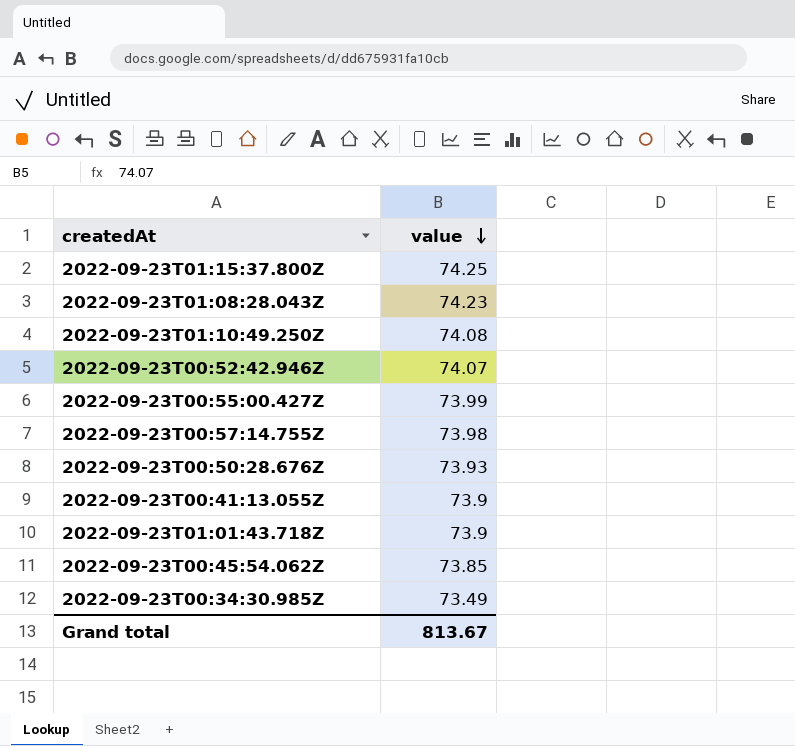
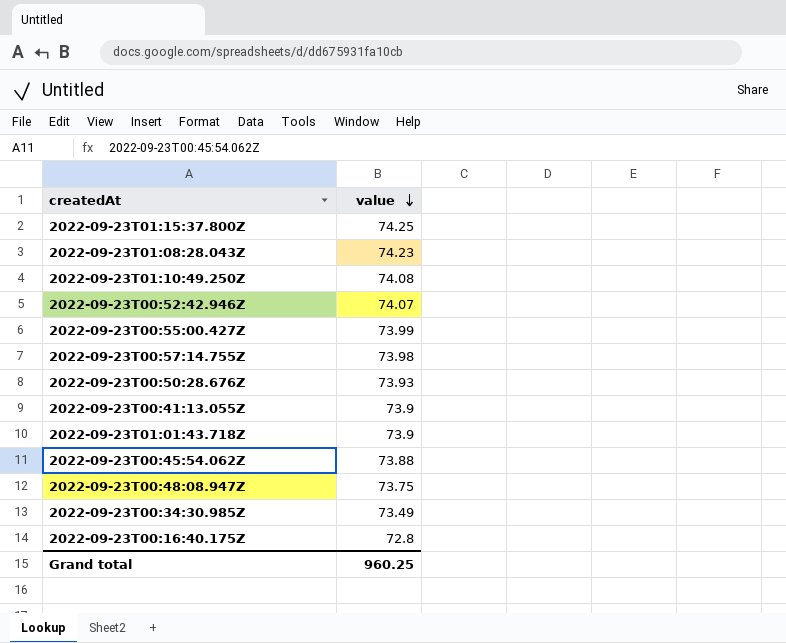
2022-09-23T00:45:54.062Z | value: 73.85 -> 73.88
row 2022-09-23T00:48:08.947Z: none -> 73.75
row 2022-09-23T00:16:40.175Z: none -> 72.8
Grand total | value: 813.67 -> 960.25

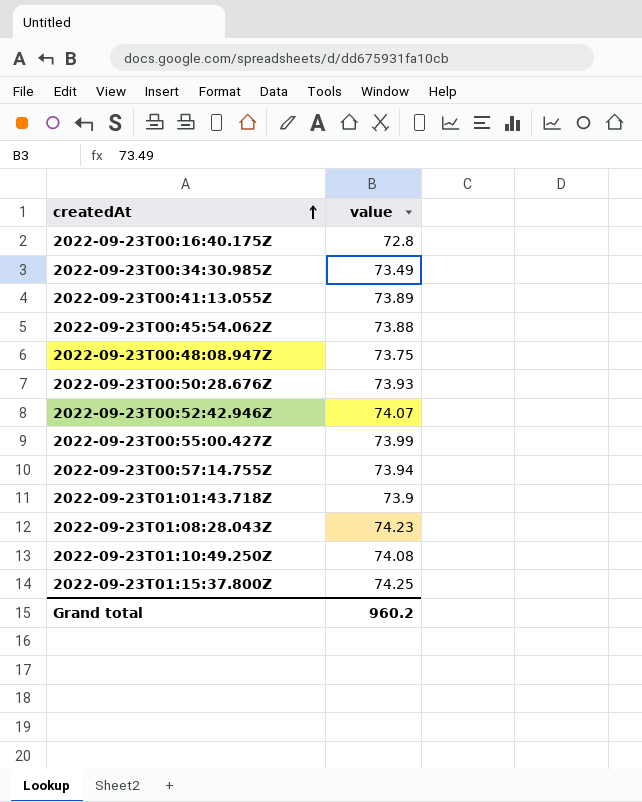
row order: value descending -> createdAt ascending
2022-09-23T00:41:13.055Z | value: 73.9 -> 73.89
2022-09-23T00:57:14.755Z | value: 73.98 -> 73.94
Grand total | value: 960.25 -> 960.2

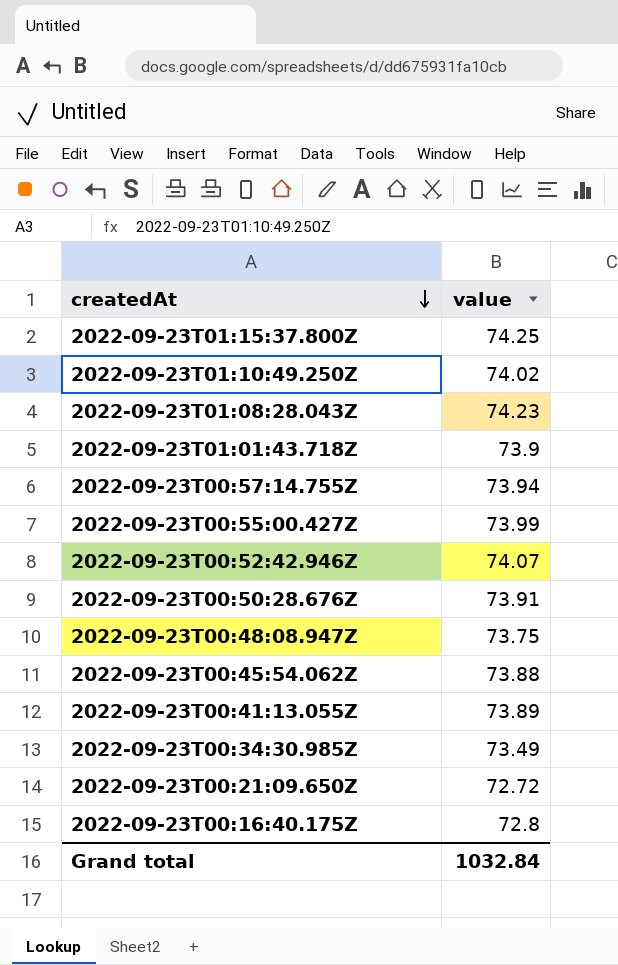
row order: createdAt ascending -> createdAt descending
2022-09-23T01:10:49.250Z | value: 74.08 -> 74.02
2022-09-23T00:50:28.676Z | value: 73.93 -> 73.91
row 2022-09-23T00:21:09.650Z: none -> 72.72
Grand total | value: 960.2 -> 1032.84

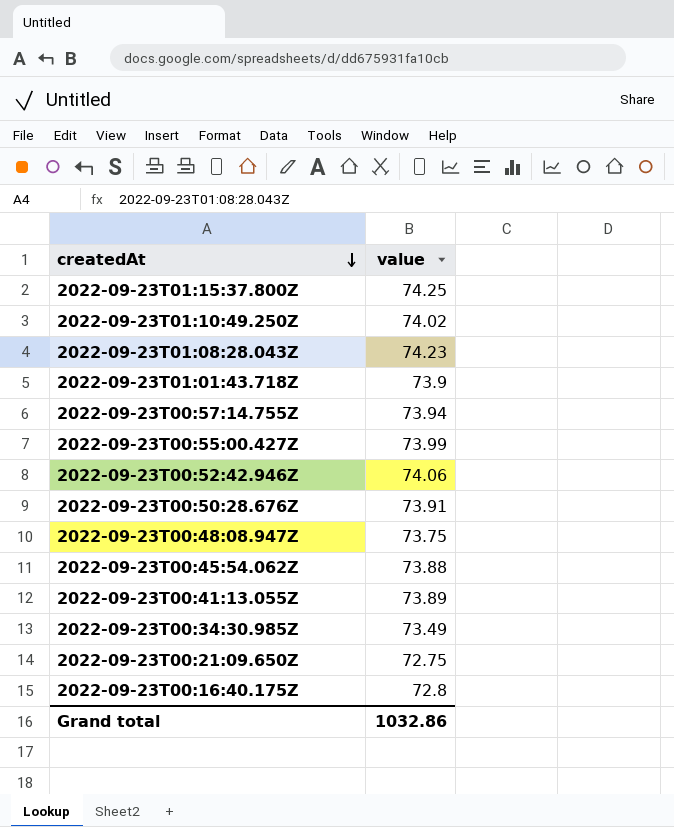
2022-09-23T00:52:42.946Z | value: 74.07 -> 74.06
2022-09-23T00:21:09.650Z | value: 72.72 -> 72.75
Grand total | value: 1032.84 -> 1032.86

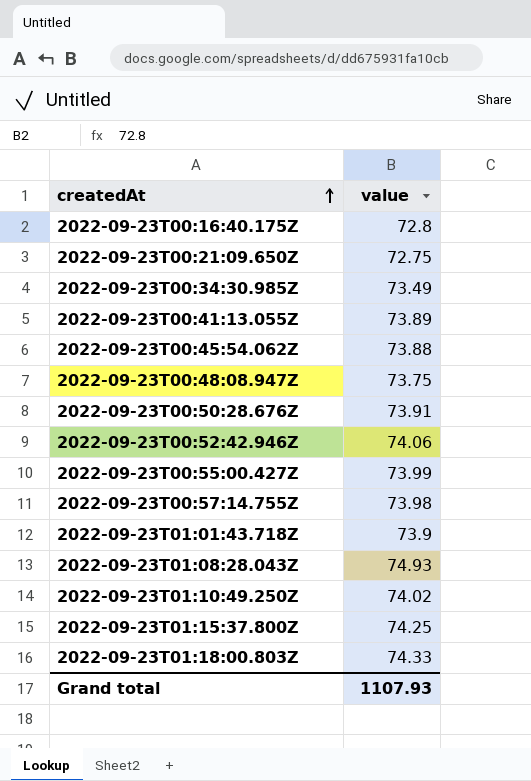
row order: createdAt descending -> createdAt ascending
2022-09-23T00:57:14.755Z | value: 73.94 -> 73.98
2022-09-23T01:08:28.043Z | value: 74.23 -> 74.93
row 2022-09-23T01:18:00.803Z: none -> 74.33
Grand total | value: 1032.86 -> 1107.93

